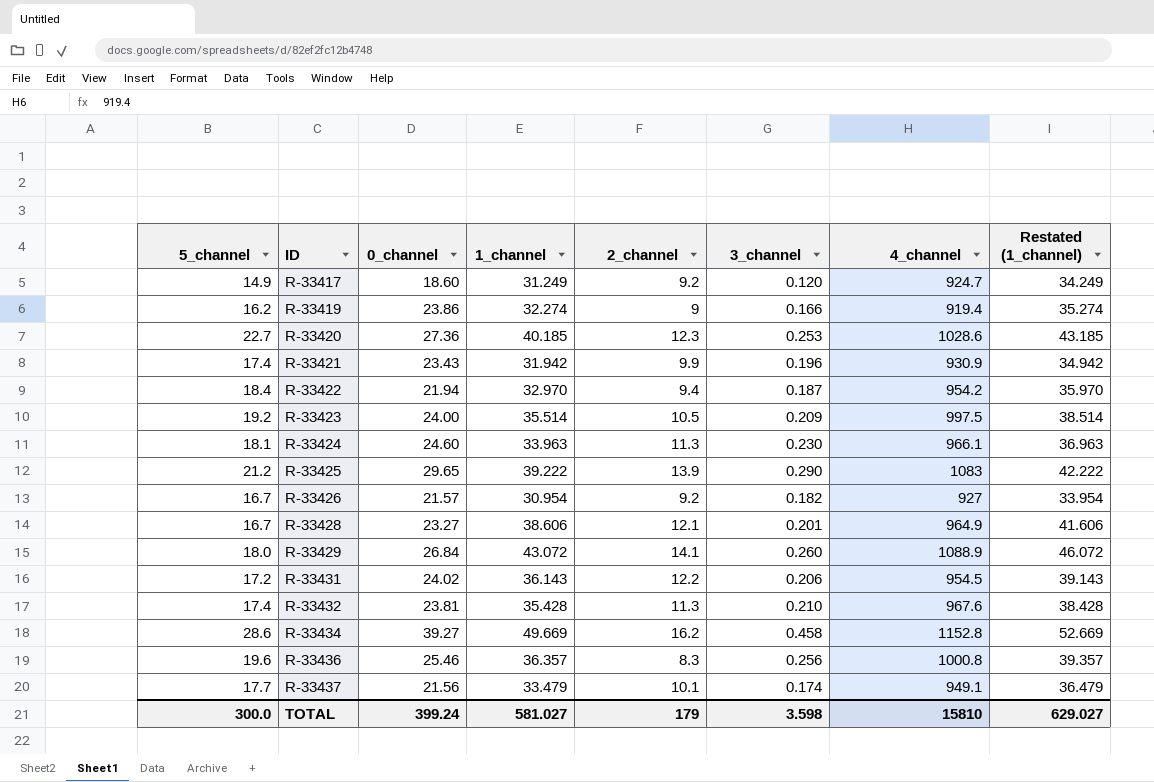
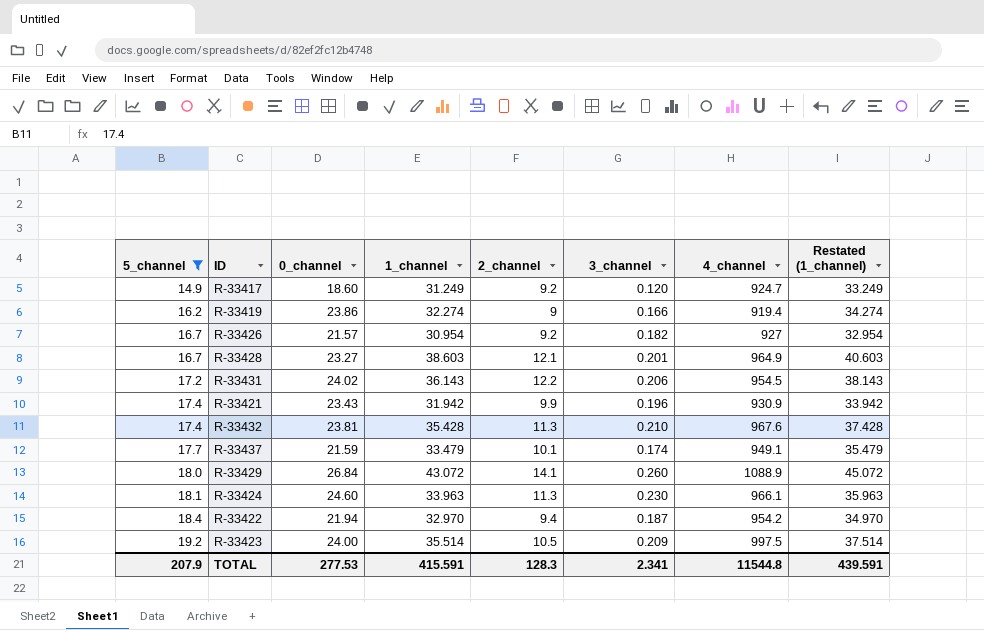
filter: none -> 5_channel <= 19.2
row order: ID ascending -> 5_channel ascending
column Restated (1_channel) | formula: [1_channel] + 3 -> [1_channel] + 2
R-33428 | 1_channel: 38.606 -> 38.603
R-33437 | 0_channel: 21.56 -> 21.59
TOTAL | 5_channel: 300.0 -> 207.9
TOTAL | 0_channel: 399.24 -> 277.53
TOTAL | 1_channel: 581.027 -> 415.591
TOTAL | 2_channel: 179 -> 128.3
TOTAL | 3_channel: 3.598 -> 2.341
TOTAL | 4_channel: 15810 -> 11544.8
TOTAL | Restated (1_channel): 629.027 -> 439.591

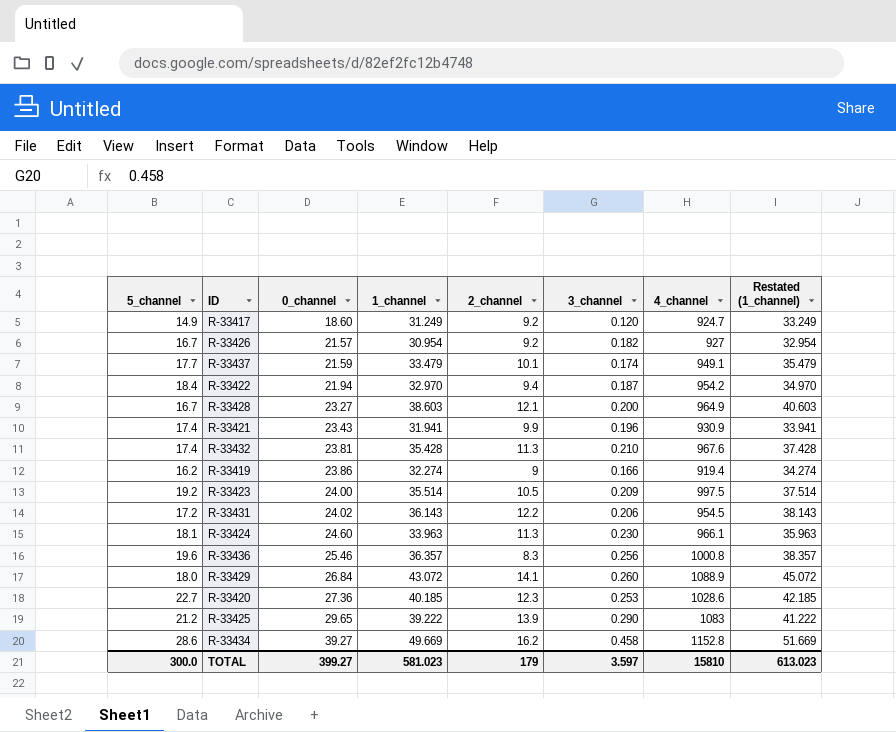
filter: 5_channel <= 19.2 -> none
row order: 5_channel ascending -> 0_channel ascending
R-33428 | 3_channel: 0.201 -> 0.200
R-33421 | 1_channel: 31.942 -> 31.941
R-33421 | Restated (1_channel): 33.942 -> 33.941
TOTAL | 5_channel: 207.9 -> 300.0
TOTAL | 0_channel: 277.53 -> 399.27
TOTAL | 1_channel: 415.591 -> 581.023
TOTAL | 2_channel: 128.3 -> 179
TOTAL | 3_channel: 2.341 -> 3.597
TOTAL | 4_channel: 11544.8 -> 15810
TOTAL | Restated (1_channel): 439.591 -> 613.023

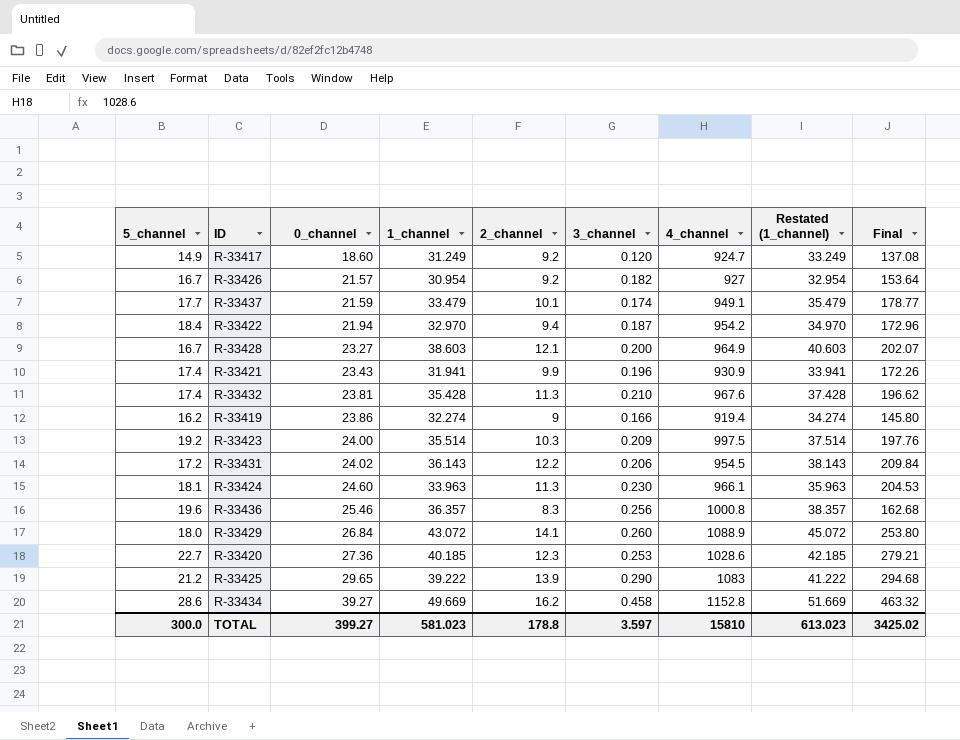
column Final | formula: none -> [5_channel] * [2_channel]
R-33423 | 2_channel: 10.5 -> 10.3
TOTAL | 2_channel: 179 -> 178.8

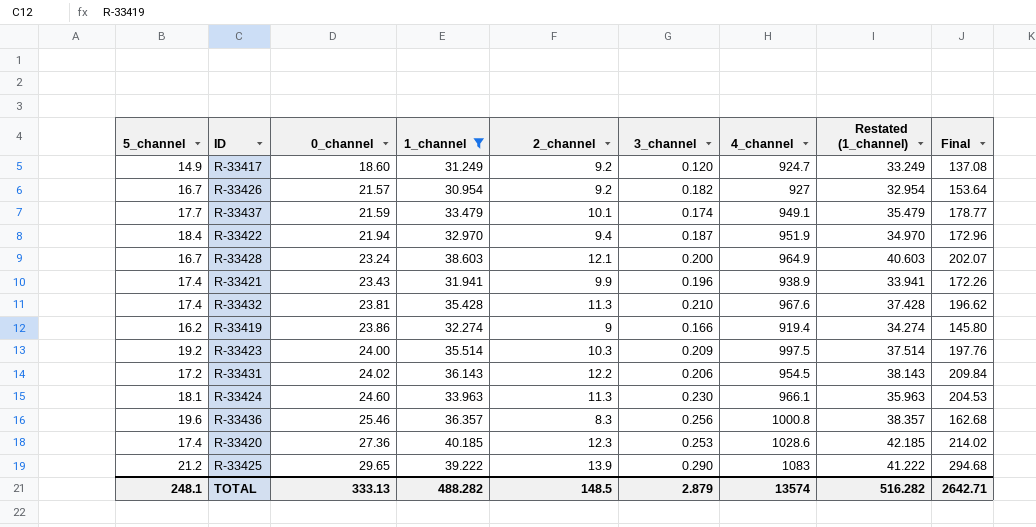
filter: none -> 1_channel <= 40.185
R-33422 | 4_channel: 954.2 -> 951.9
R-33428 | 0_channel: 23.27 -> 23.24
R-33421 | 4_channel: 930.9 -> 938.9
R-33420 | 5_channel: 22.7 -> 17.4
R-33420 | Final: 279.21 -> 214.02
TOTAL | 5_channel: 300.0 -> 248.1
TOTAL | 0_channel: 399.27 -> 333.13
TOTAL | 1_channel: 581.023 -> 488.282
TOTAL | 2_channel: 178.8 -> 148.5
TOTAL | 3_channel: 3.597 -> 2.879
TOTAL | 4_channel: 15810 -> 13574
TOTAL | Restated (1_channel): 613.023 -> 516.282
TOTAL | Final: 3425.02 -> 2642.71

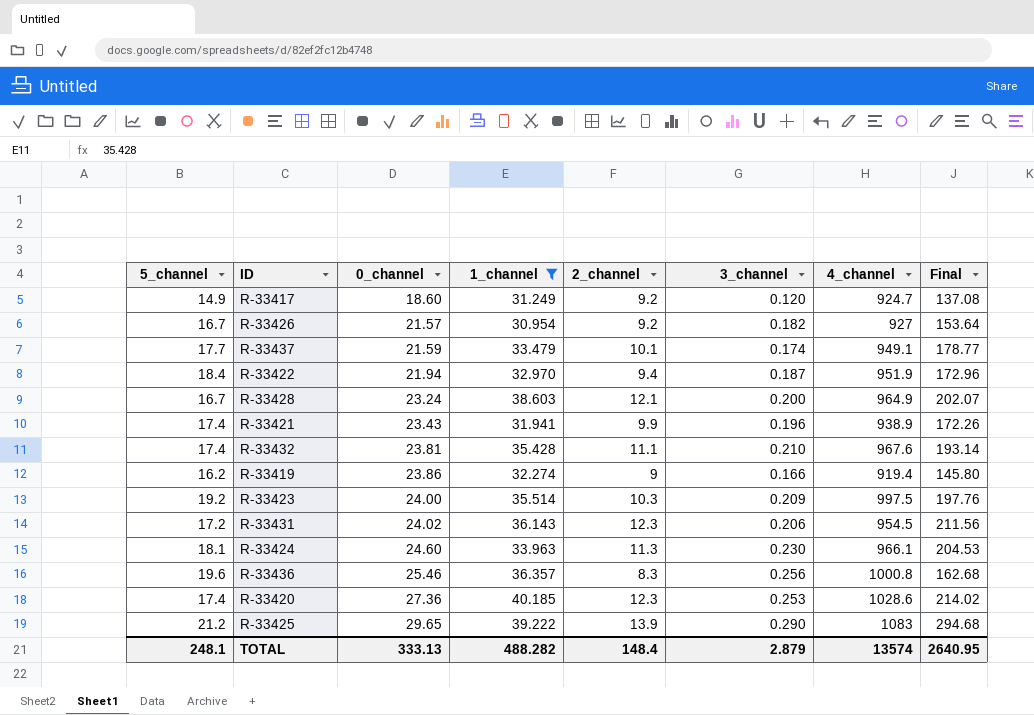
column Restated (1_channel) | formula: [1_channel] + 2 -> none
R-33432 | 2_channel: 11.3 -> 11.1
R-33432 | Final: 196.62 -> 193.14
R-33431 | 2_channel: 12.2 -> 12.3
R-33431 | Final: 209.84 -> 211.56
TOTAL | 2_channel: 148.5 -> 148.4
TOTAL | Final: 2642.71 -> 2640.95

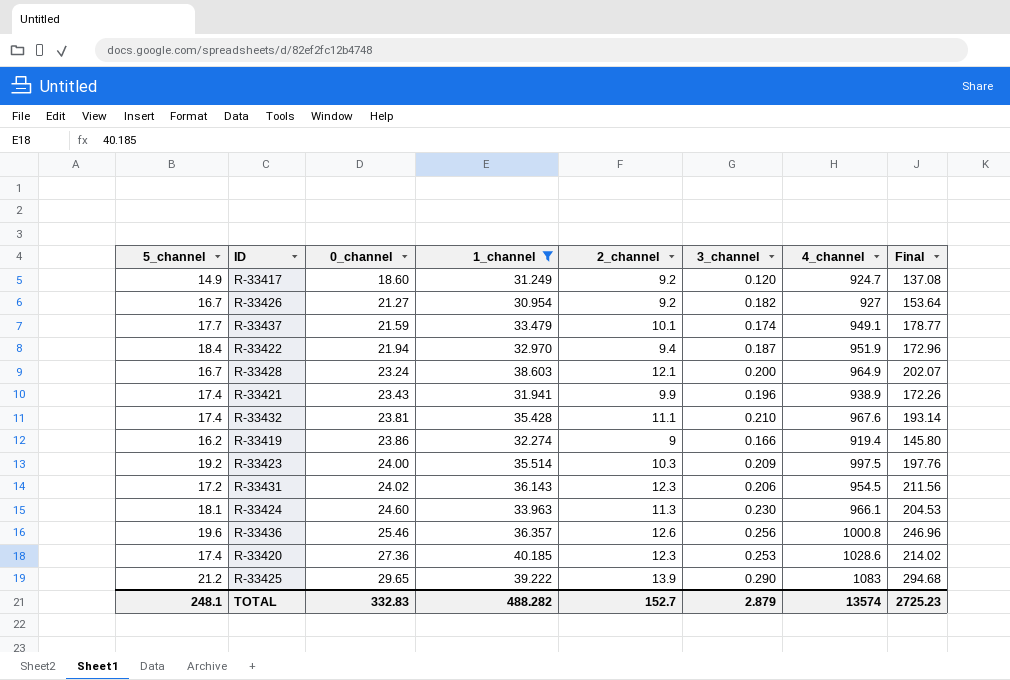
R-33426 | 0_channel: 21.57 -> 21.27
R-33436 | 2_channel: 8.3 -> 12.6
R-33436 | Final: 162.68 -> 246.96
TOTAL | 0_channel: 333.13 -> 332.83
TOTAL | 2_channel: 148.4 -> 152.7
TOTAL | Final: 2640.95 -> 2725.23

